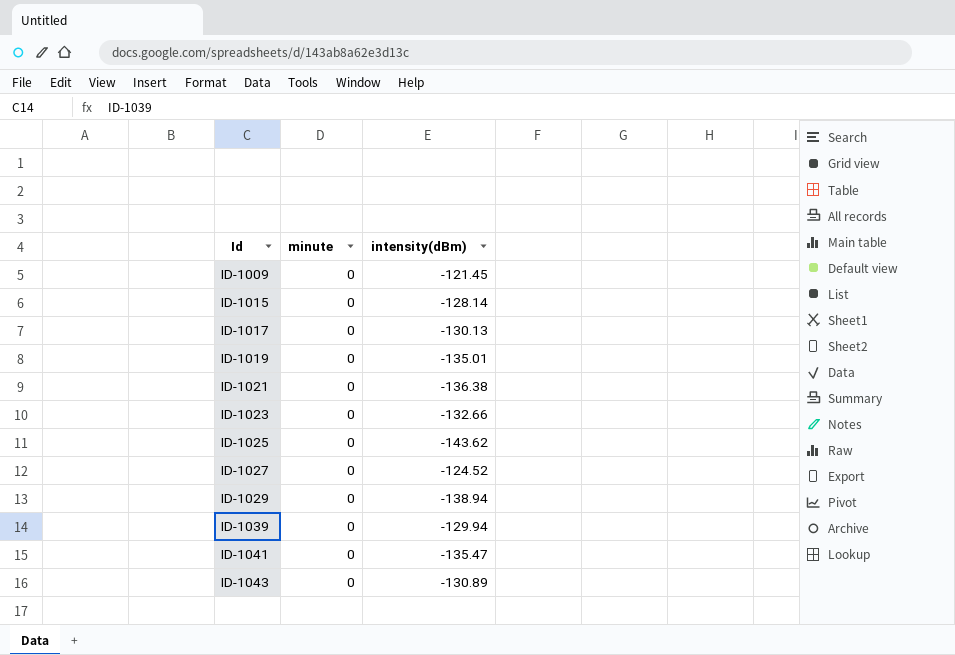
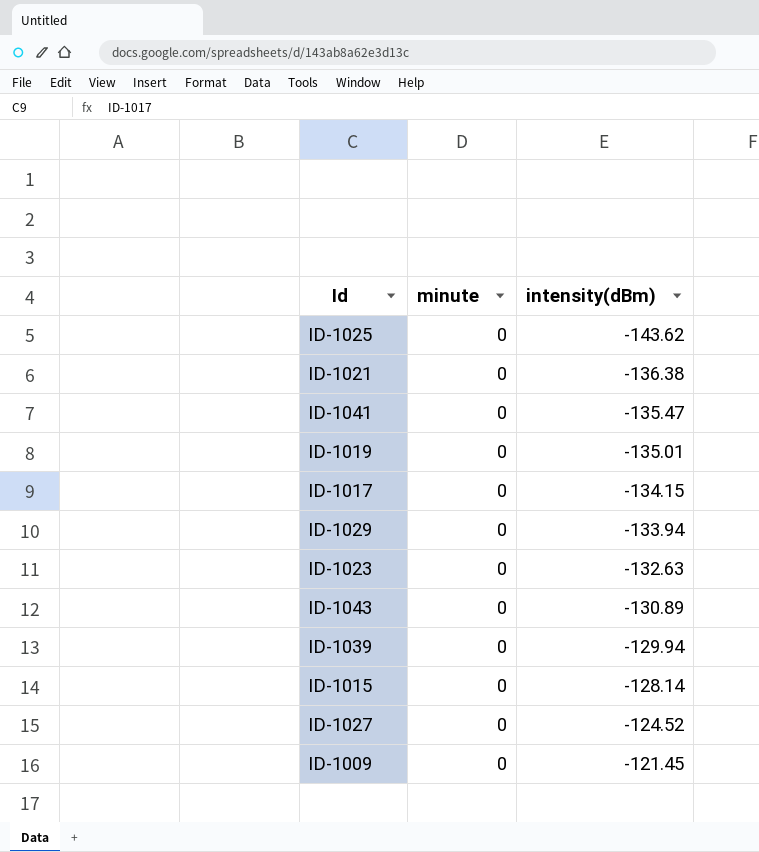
row order: Id ascending -> intensity(dBm) ascending
ID-1017 | intensity(dBm): -130.13 -> -134.15
ID-1029 | intensity(dBm): -138.94 -> -133.94
ID-1023 | intensity(dBm): -132.66 -> -132.63

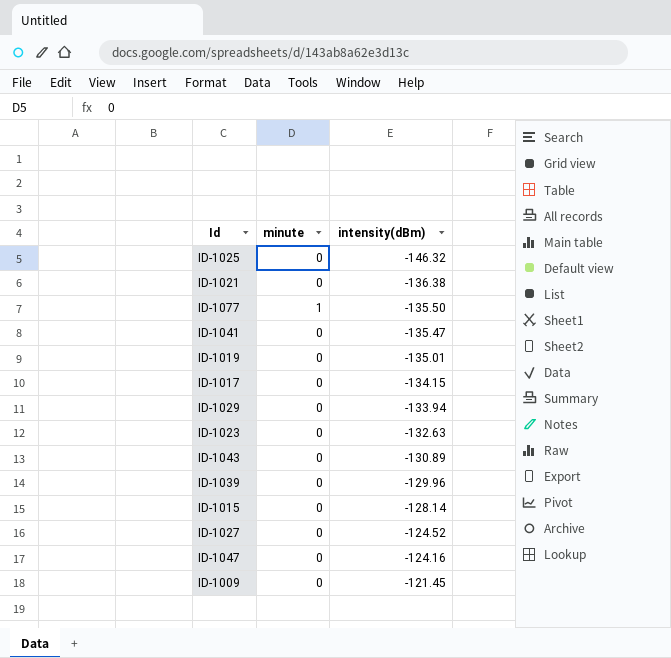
ID-1025 | intensity(dBm): -143.62 -> -146.32
row ID-1077: none -> 1 | -135.50
ID-1039 | intensity(dBm): -129.94 -> -129.96
row ID-1047: none -> 0 | -124.16

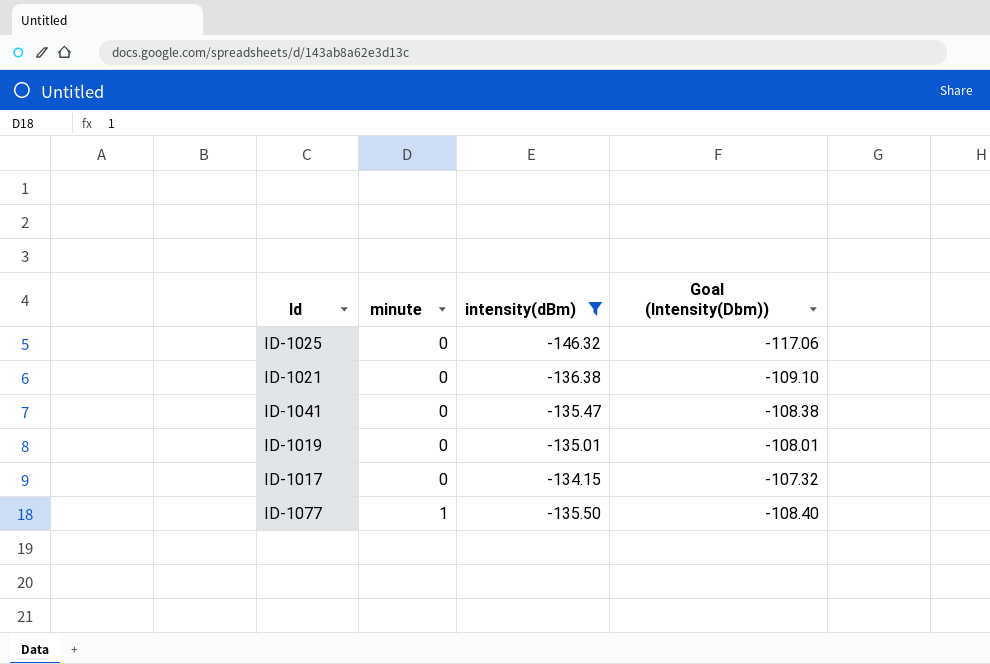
filter: none -> intensity(dBm) <= -134.15
row order: intensity(dBm) ascending -> minute ascending
column Goal (Intensity(Dbm)) | formula: none -> [intensity(dBm)] * 0.8

